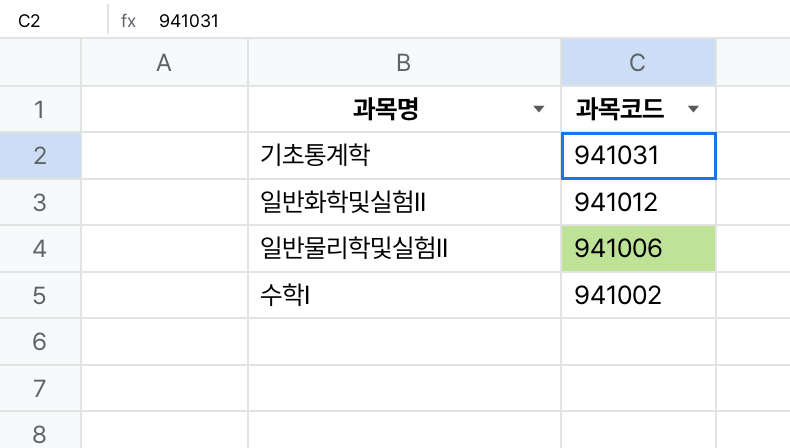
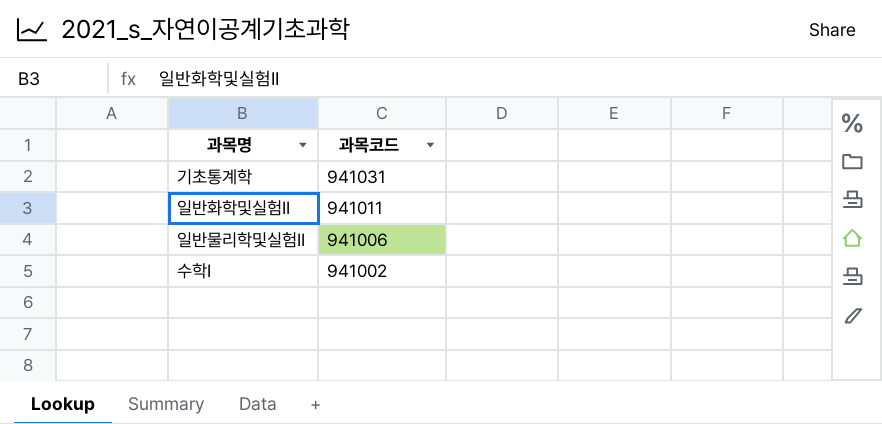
일반화학및실험II | 과목코드: 941012 -> 941011

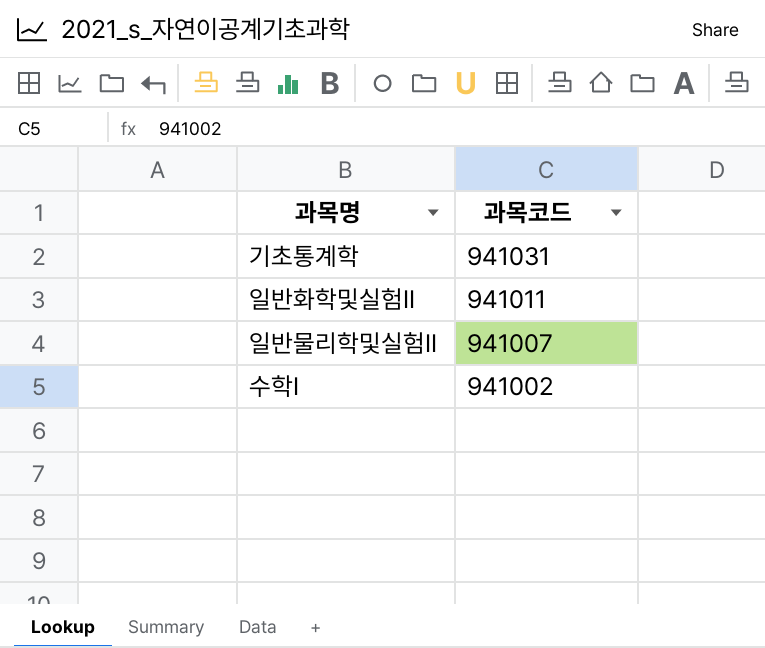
일반물리학및실험II | 과목코드: 941006 -> 941007

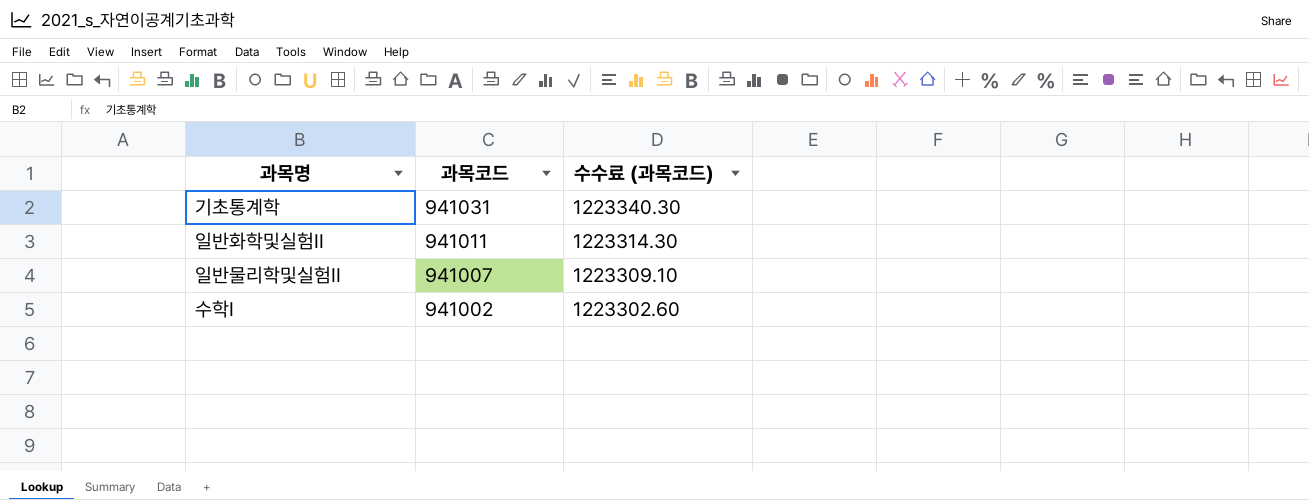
column 수수료 (과목코드) | formula: none -> [과목코드] * 1.3

